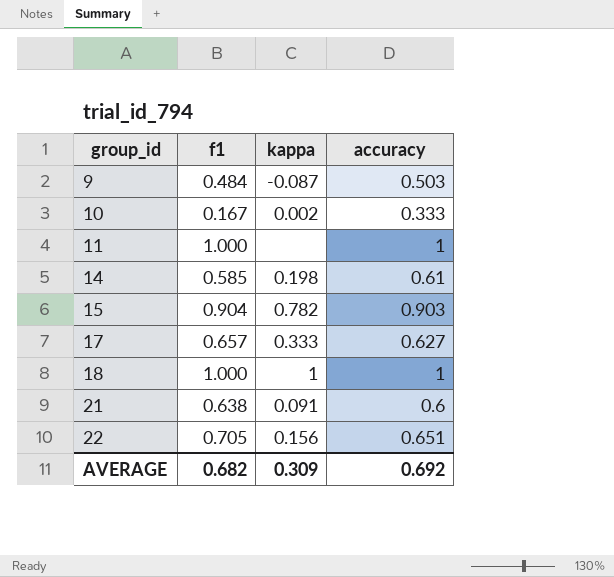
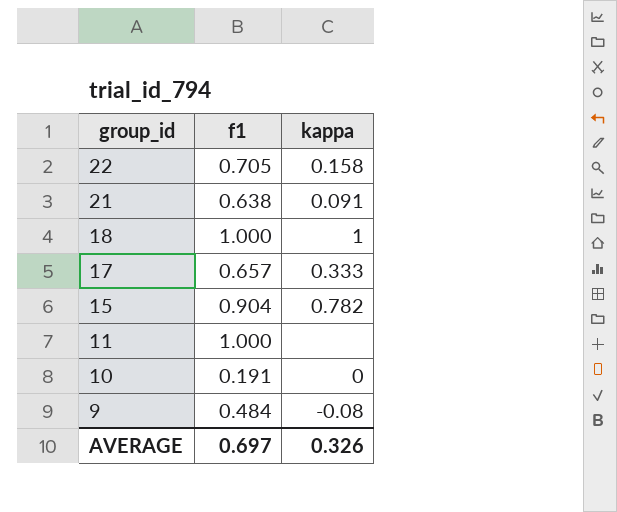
row order: group_id ascending -> group_id descending
column accuracy | position: 4 -> none
row 14: 0.585 | 0.198 | 0.61 -> none
22 | kappa: 0.156 -> 0.158
10 | f1: 0.167 -> 0.191
10 | kappa: 0.002 -> 0
9 | kappa: -0.087 -> -0.08
AVERAGE | f1: 0.682 -> 0.697
AVERAGE | kappa: 0.309 -> 0.326

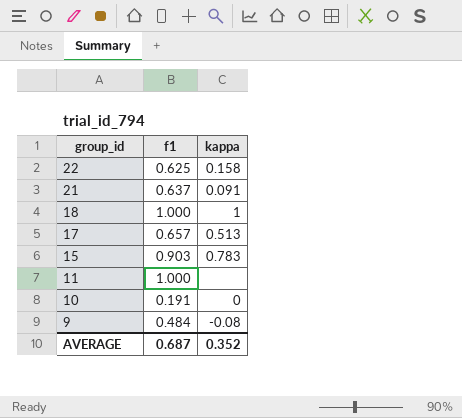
22 | f1: 0.705 -> 0.625
21 | f1: 0.638 -> 0.637
17 | kappa: 0.333 -> 0.513
15 | f1: 0.904 -> 0.903
15 | kappa: 0.782 -> 0.783
AVERAGE | f1: 0.697 -> 0.687
AVERAGE | kappa: 0.326 -> 0.352

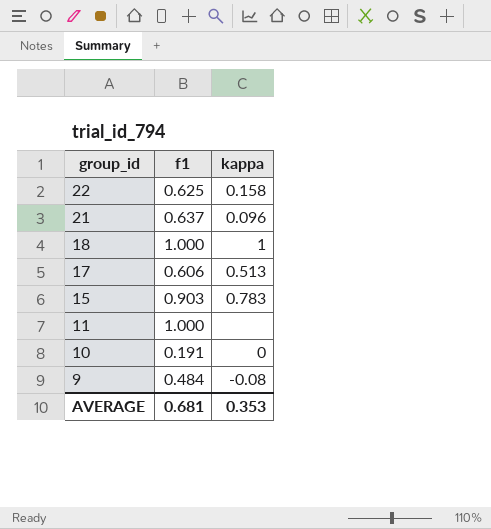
21 | kappa: 0.091 -> 0.096
17 | f1: 0.657 -> 0.606
AVERAGE | f1: 0.687 -> 0.681
AVERAGE | kappa: 0.352 -> 0.353

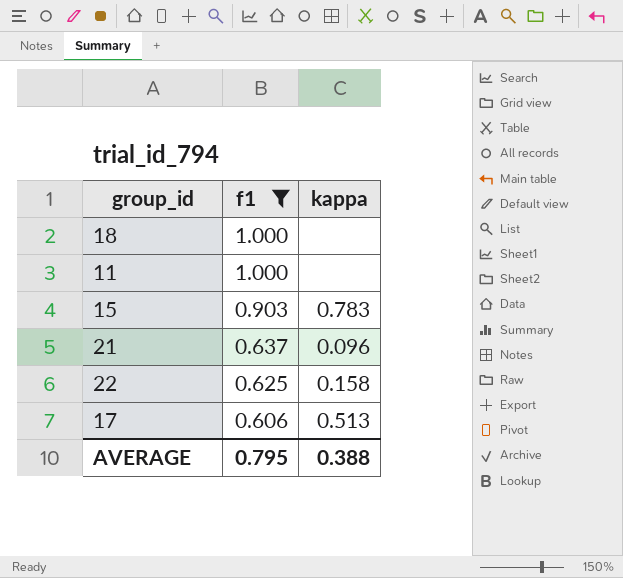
filter: none -> f1 >= 0.606
row order: group_id descending -> f1 descending
18 | kappa: 1 -> none
AVERAGE | f1: 0.681 -> 0.795
AVERAGE | kappa: 0.353 -> 0.388

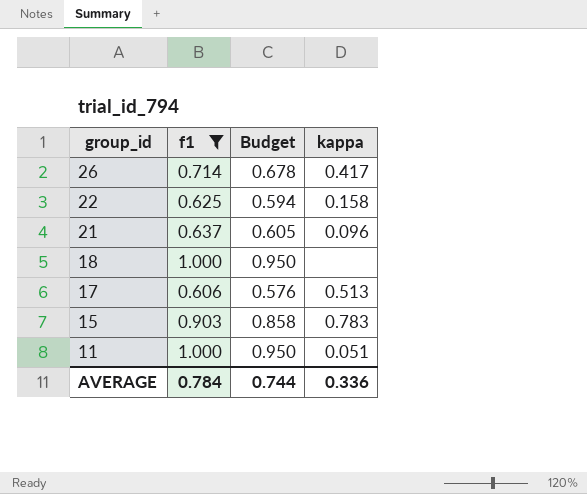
row order: f1 descending -> group_id descending
column Budget | formula: none -> [f1] * 0.95
row 26: none -> 0.714 | 0.678 | 0.417
11 | kappa: none -> 0.051
AVERAGE | f1: 0.795 -> 0.784
AVERAGE | kappa: 0.388 -> 0.336

